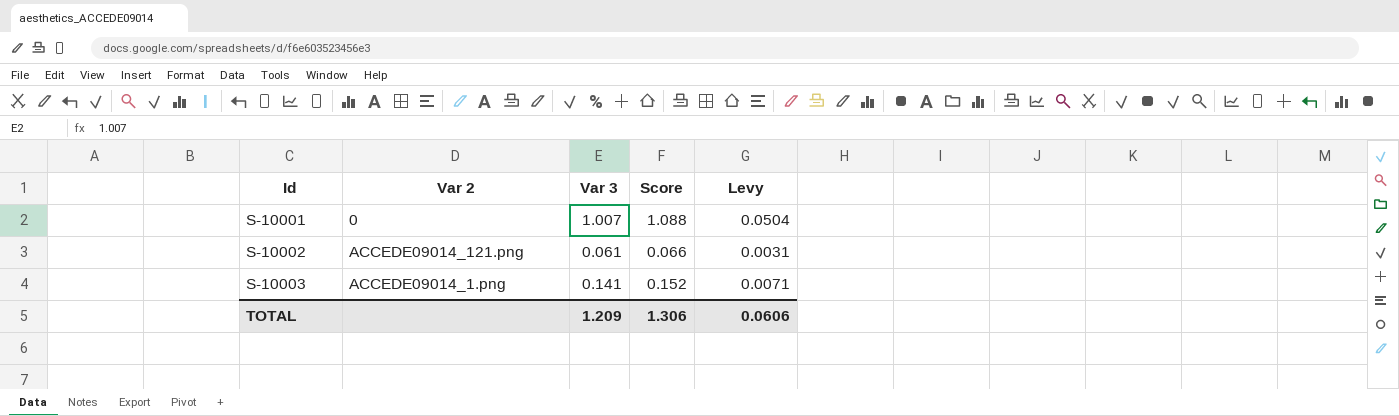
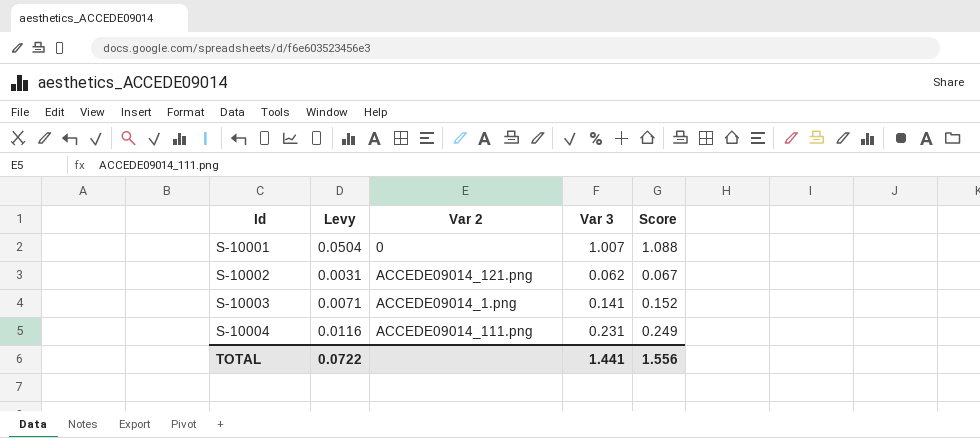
column Levy | position: 5 -> 2
S-10002 | Var 3: 0.061 -> 0.062
S-10002 | Score: 0.066 -> 0.067
row S-10004: none -> 0.0116 | ACCEDE09014_111.png | 0.231 | 0.249
TOTAL | Levy: 0.0606 -> 0.0722
TOTAL | Var 3: 1.209 -> 1.441
TOTAL | Score: 1.306 -> 1.556

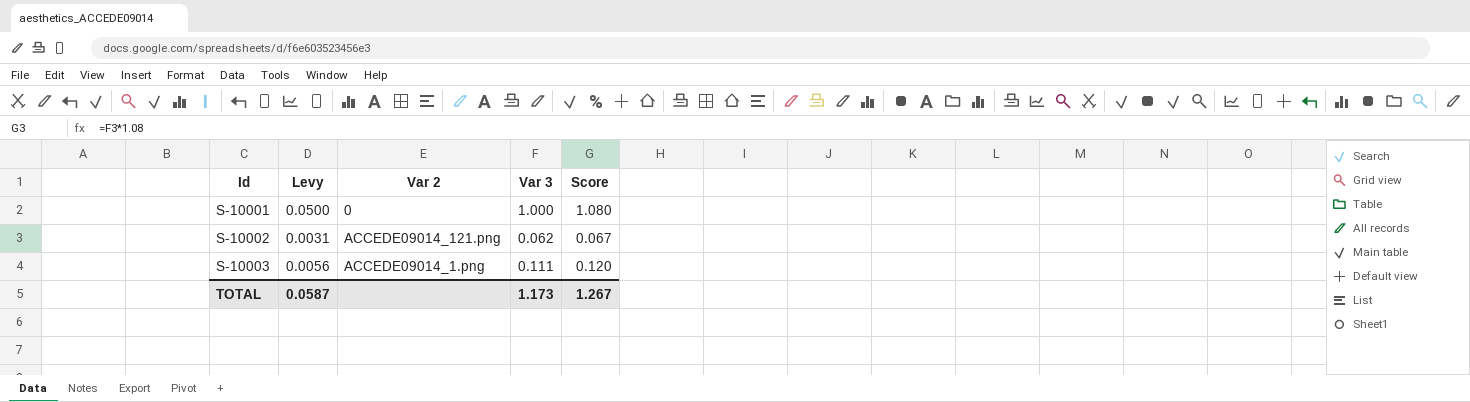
row S-10004: 0.0116 | ACCEDE09014_111.png | 0.231 | 0.249 -> none
S-10001 | Levy: 0.0504 -> 0.0500
S-10001 | Var 3: 1.007 -> 1.000
S-10001 | Score: 1.088 -> 1.080
S-10003 | Levy: 0.0071 -> 0.0056
S-10003 | Var 3: 0.141 -> 0.111
S-10003 | Score: 0.152 -> 0.120
TOTAL | Levy: 0.0722 -> 0.0587
TOTAL | Var 3: 1.441 -> 1.173
TOTAL | Score: 1.556 -> 1.267

